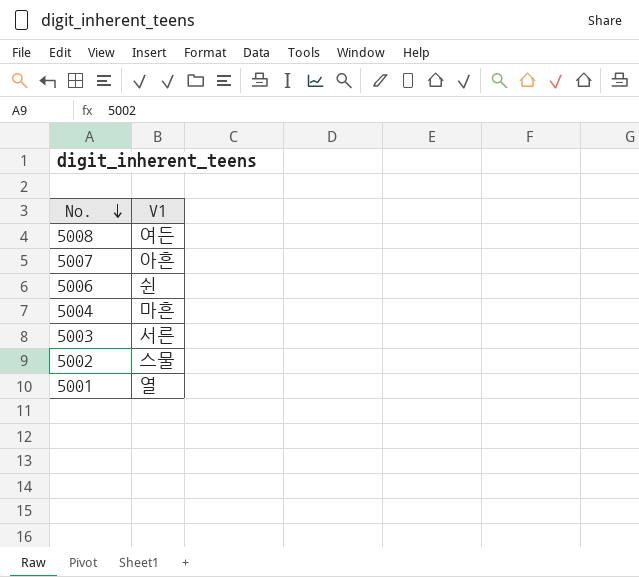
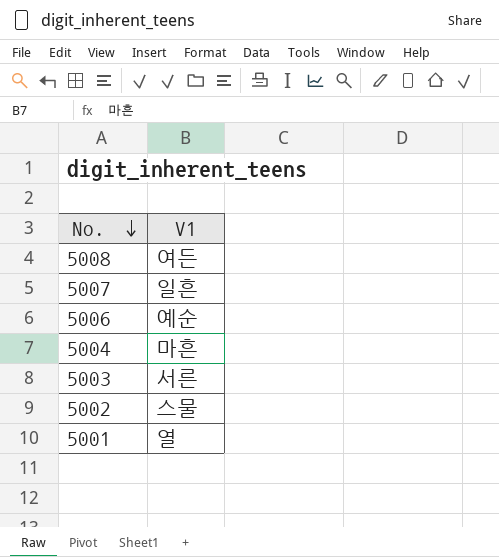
5007 | V1: 아흔 -> 일흔
5006 | V1: 쉰 -> 예순

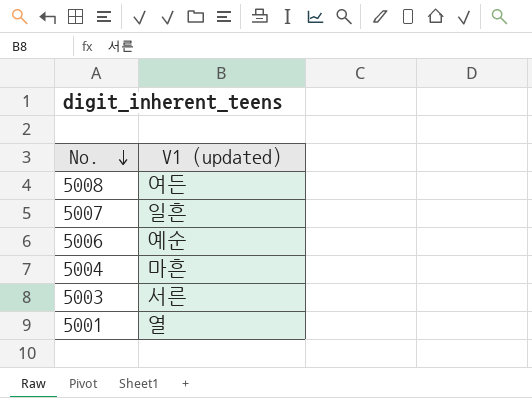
column name: V1 -> V1 (updated)
row 5002: 스물 -> none

